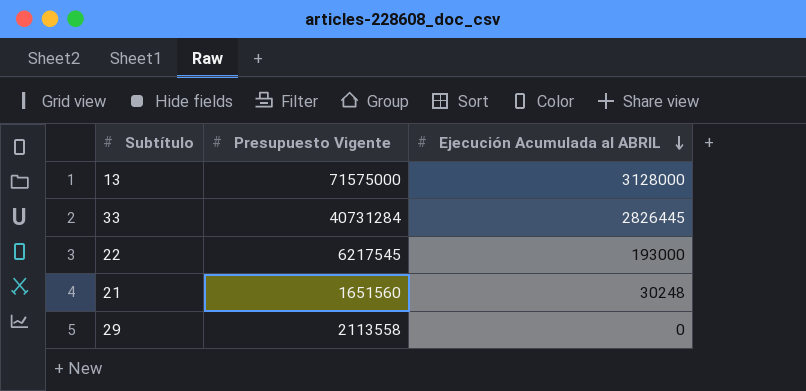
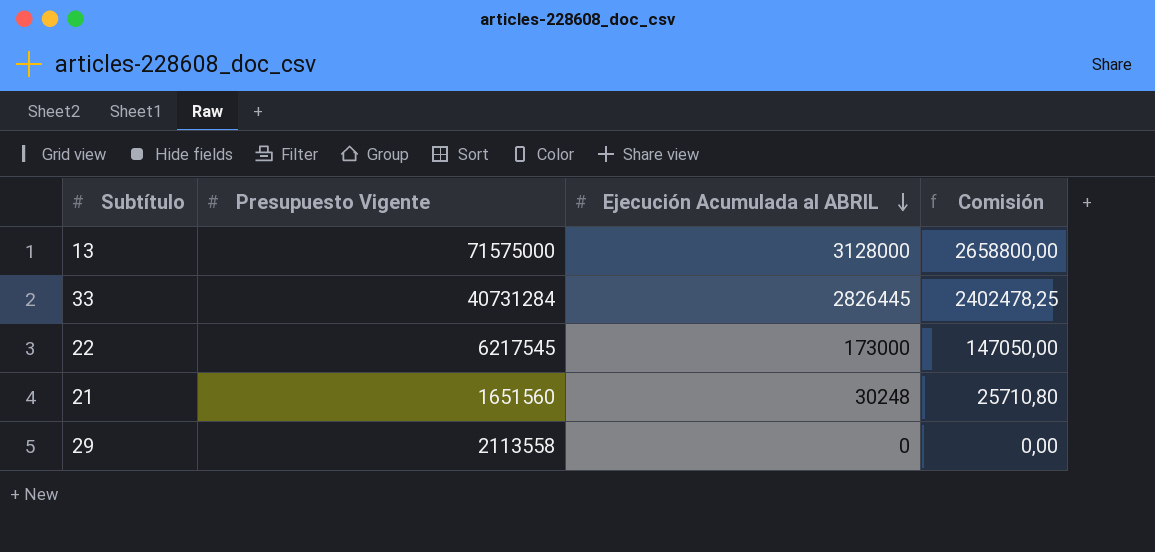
column Comisión | formula: none -> [Ejecución Acumulada al ABRIL] * 0,85
22 | Ejecución Acumulada al ABRIL: 193000 -> 173000

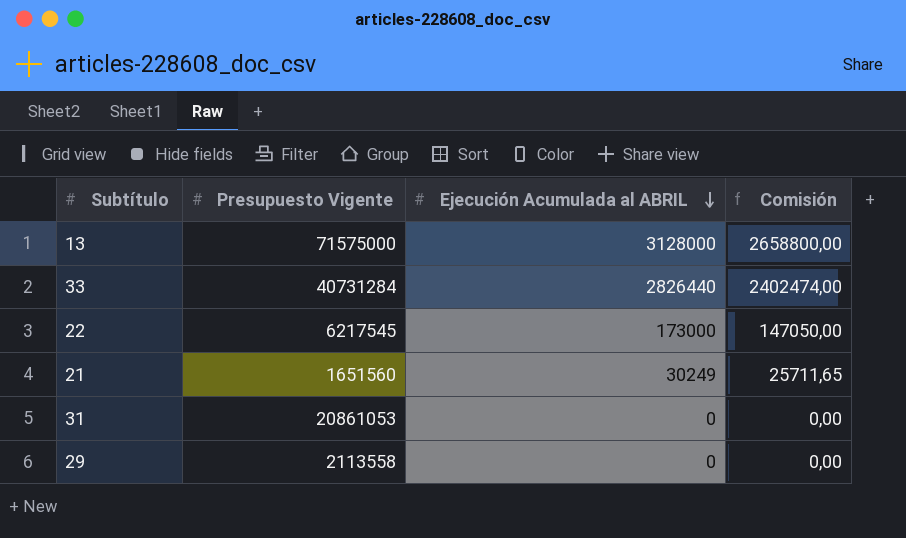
33 | Ejecución Acumulada al ABRIL: 2826445 -> 2826440
33 | Comisión: 2402478,25 -> 2402474,00
21 | Ejecución Acumulada al ABRIL: 30248 -> 30249
21 | Comisión: 25710,80 -> 25711,65
row 31: none -> 20861053 | 0 | 0,00

